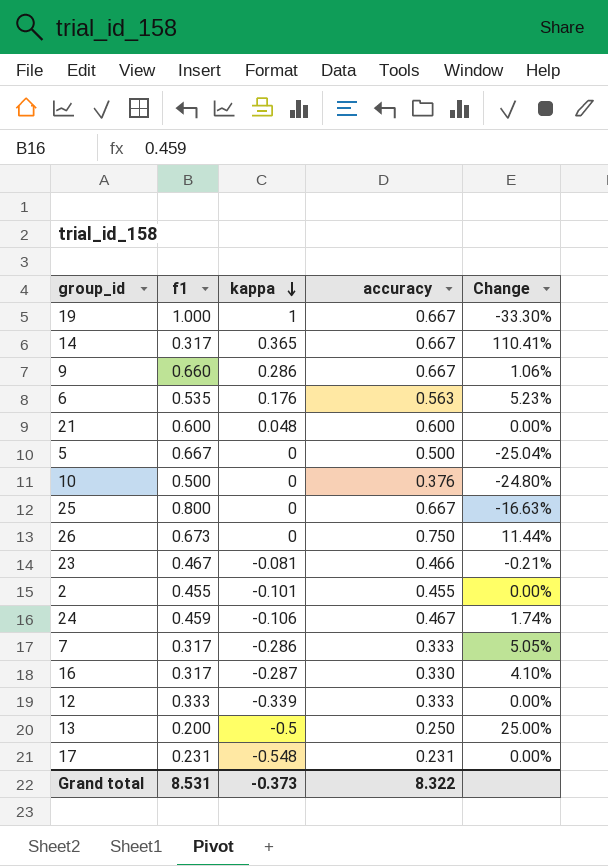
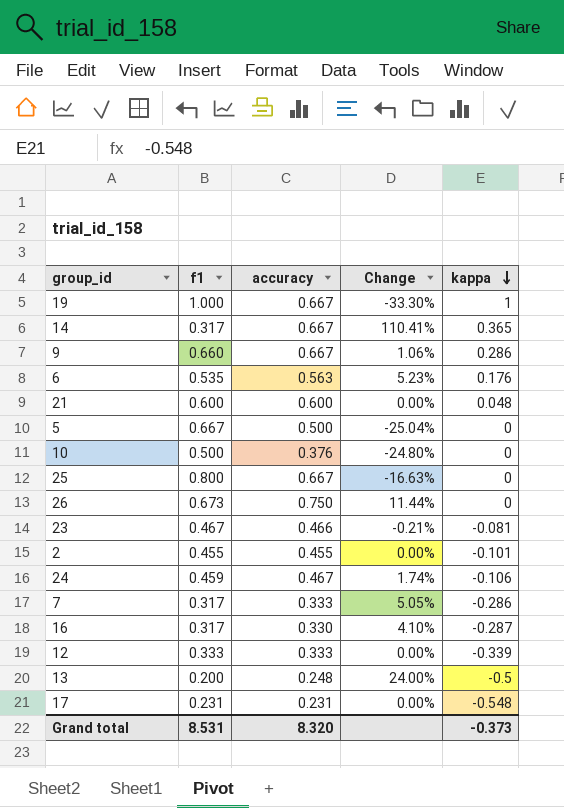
column kappa | position: 3 -> 5
13 | accuracy: 0.250 -> 0.248
13 | Change: 25.00% -> 24.00%
Grand total | accuracy: 8.322 -> 8.320

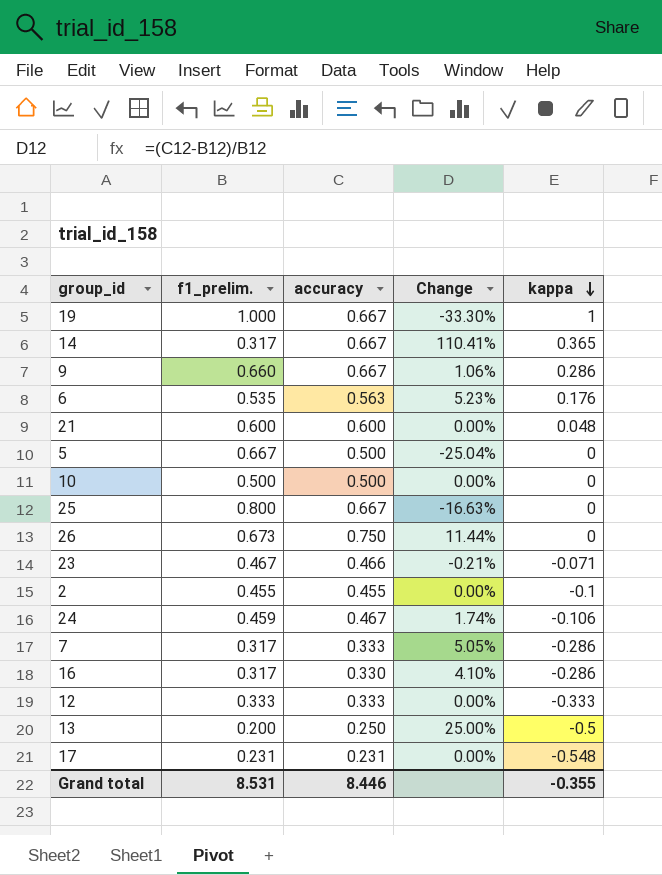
column name: f1 -> f1_prelim.
10 | accuracy: 0.376 -> 0.500
10 | Change: -24.80% -> 0.00%
23 | kappa: -0.081 -> -0.071
2 | kappa: -0.101 -> -0.1
16 | kappa: -0.287 -> -0.286
12 | kappa: -0.339 -> -0.333
13 | accuracy: 0.248 -> 0.250
13 | Change: 24.00% -> 25.00%
Grand total | accuracy: 8.320 -> 8.446
Grand total | kappa: -0.373 -> -0.355

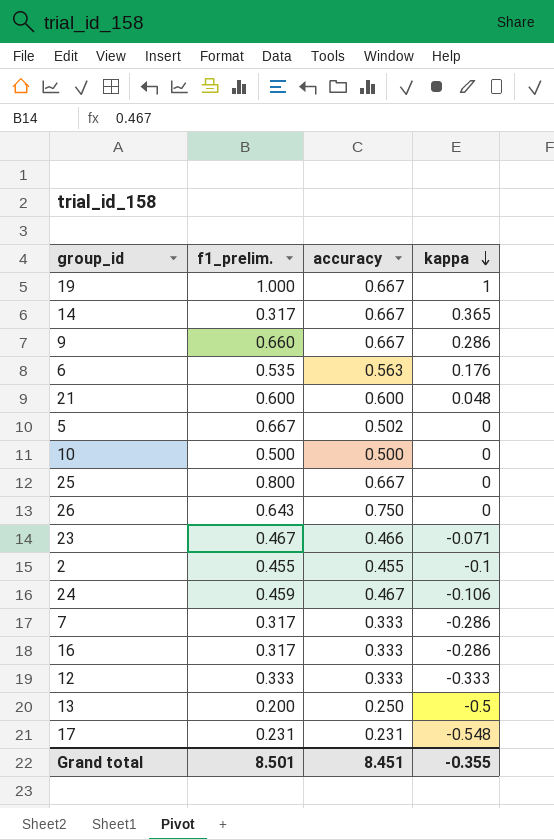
column Change | formula: ([accuracy] - [f1_prelim.]) / [f1_prelim.] -> none
5 | accuracy: 0.500 -> 0.502
26 | f1_prelim.: 0.673 -> 0.643
16 | accuracy: 0.330 -> 0.333
Grand total | f1_prelim.: 8.531 -> 8.501
Grand total | accuracy: 8.446 -> 8.451

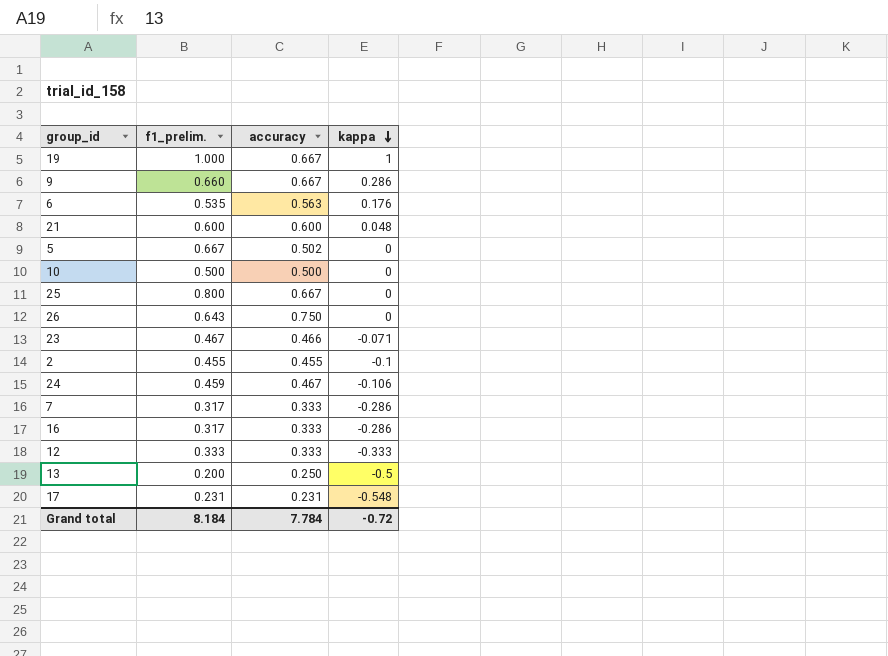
row 14: 0.317 | 0.667 | 0.365 -> none
Grand total | f1_prelim.: 8.501 -> 8.184
Grand total | accuracy: 8.451 -> 7.784
Grand total | kappa: -0.355 -> -0.72

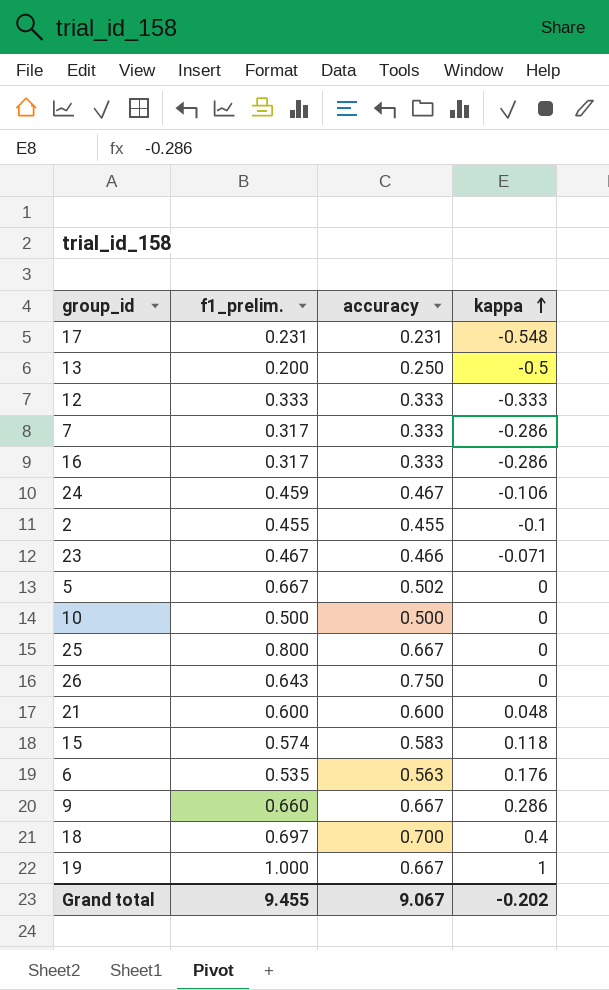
row order: kappa descending -> kappa ascending
row 15: none -> 0.574 | 0.583 | 0.118
row 18: none -> 0.697 | 0.700 | 0.4
Grand total | f1_prelim.: 8.184 -> 9.455
Grand total | accuracy: 7.784 -> 9.067
Grand total | kappa: -0.72 -> -0.202

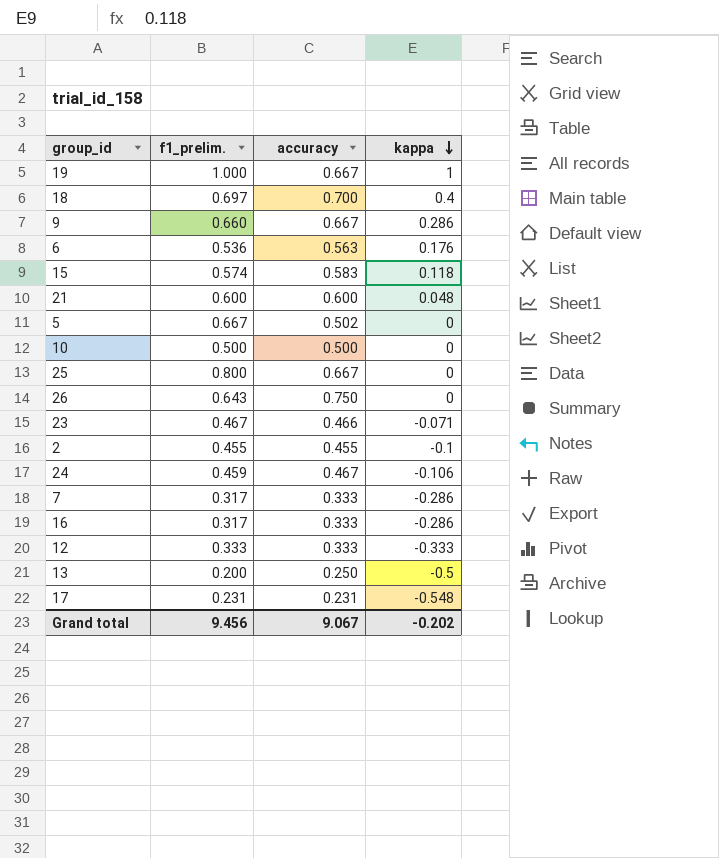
row order: kappa ascending -> kappa descending
6 | f1_prelim.: 0.535 -> 0.536
Grand total | f1_prelim.: 9.455 -> 9.456

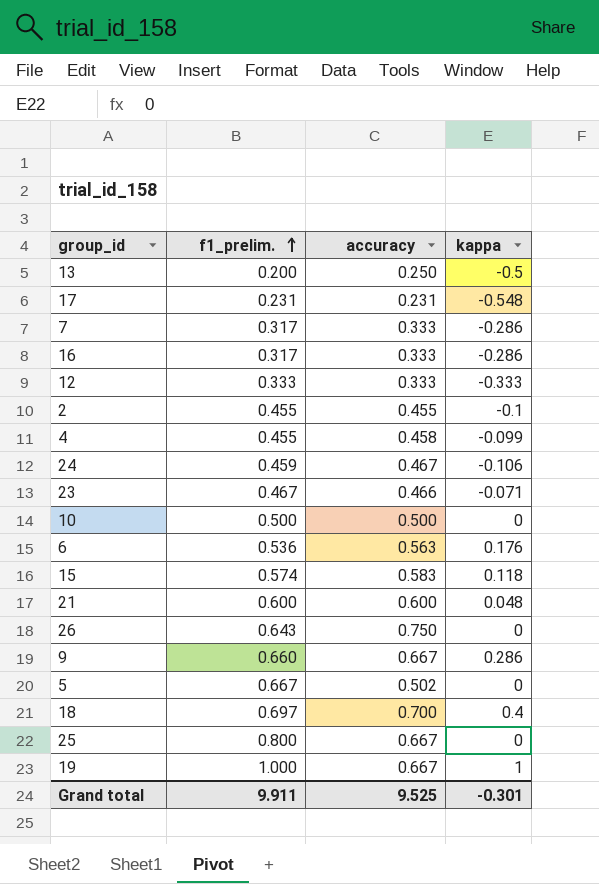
row order: kappa descending -> f1_prelim. ascending
row 4: none -> 0.455 | 0.458 | -0.099
Grand total | f1_prelim.: 9.456 -> 9.911
Grand total | accuracy: 9.067 -> 9.525
Grand total | kappa: -0.202 -> -0.301

